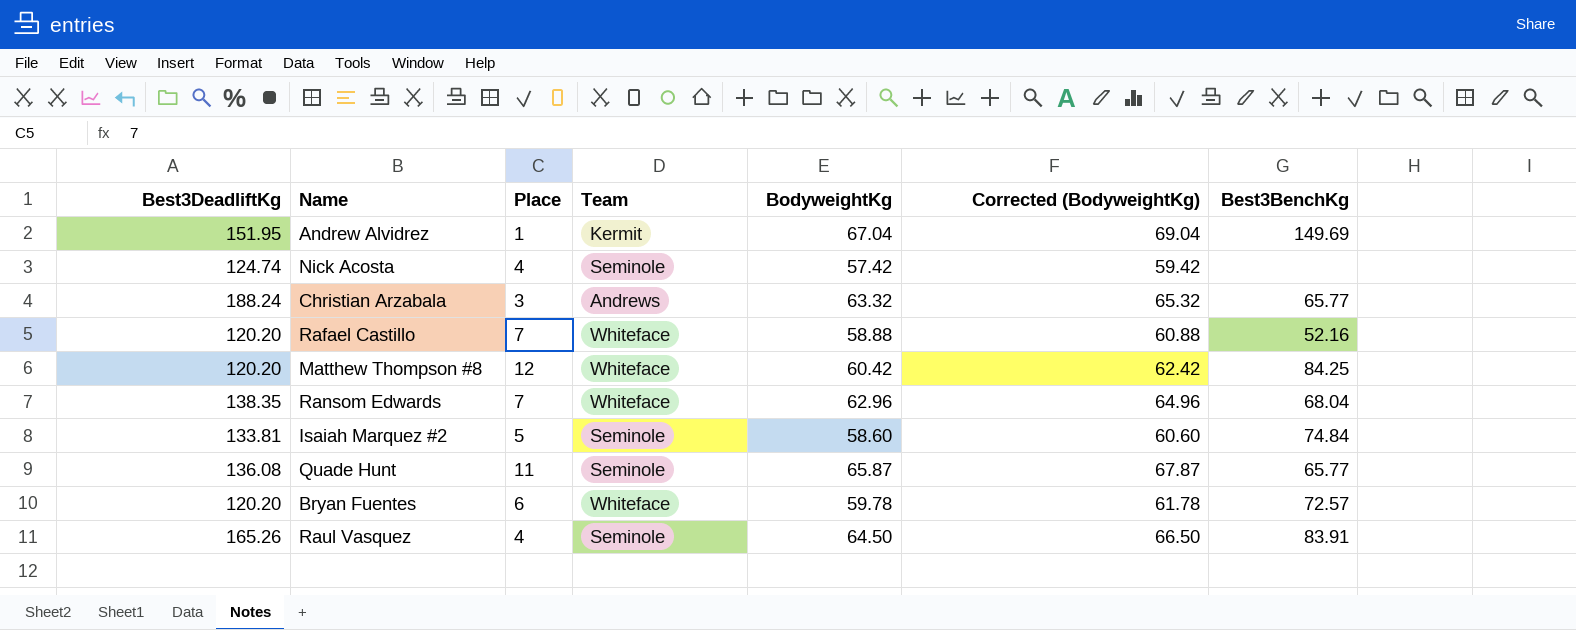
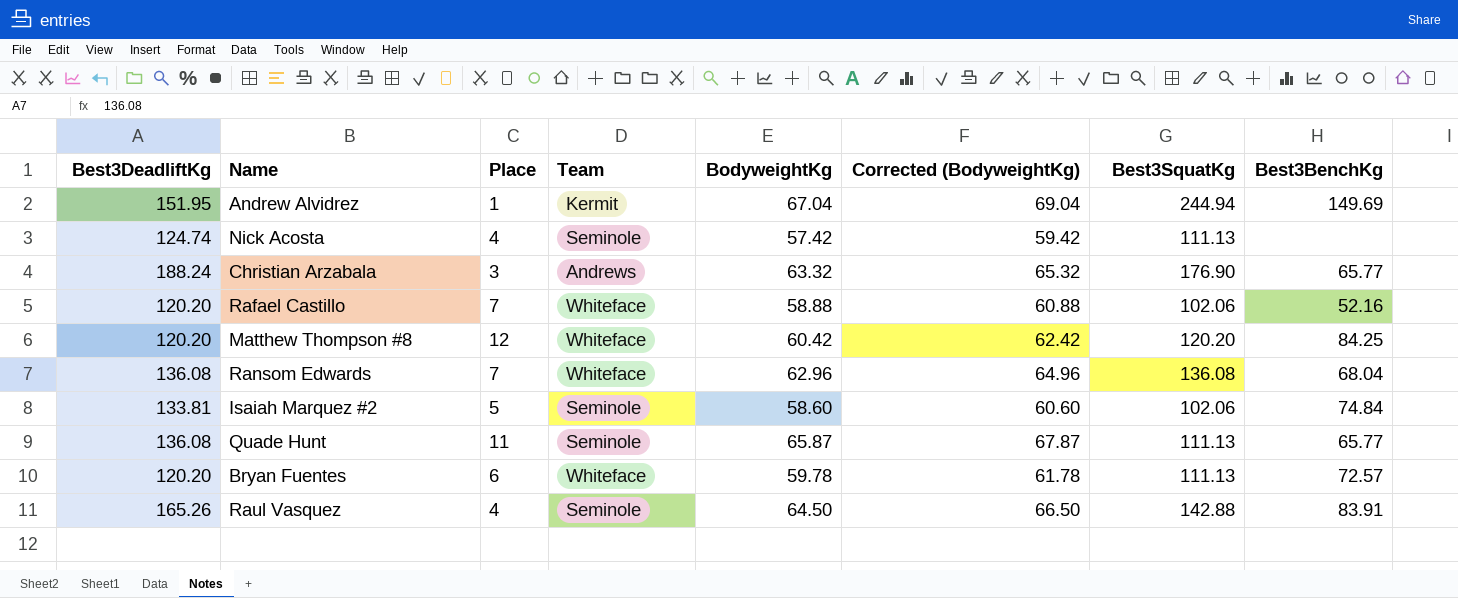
column Best3SquatKg | position: none -> 7
Ransom Edwards | Best3DeadliftKg: 138.35 -> 136.08

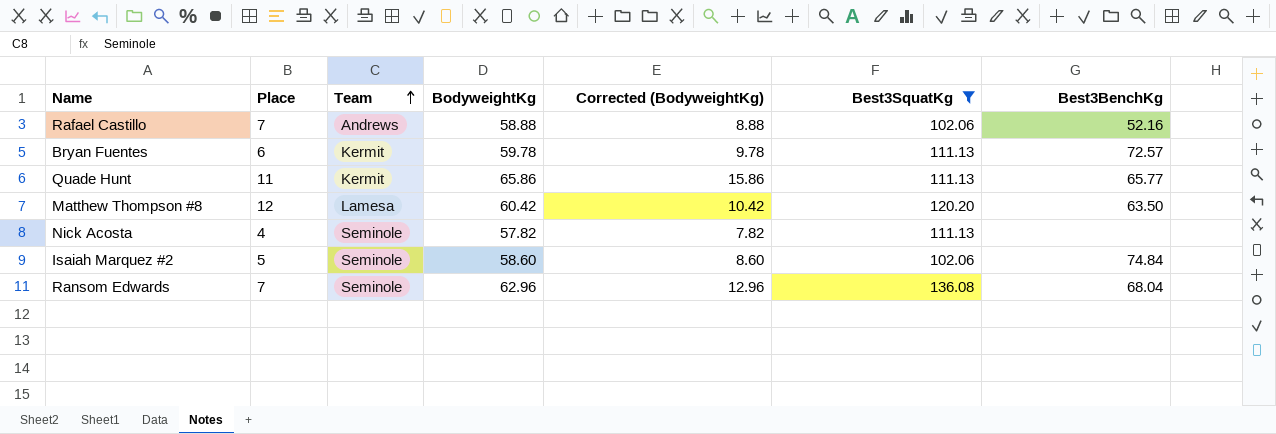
filter: none -> Best3SquatKg <= 136.08
row order: none -> Team ascending
column Best3DeadliftKg | position: 1 -> none
column Corrected (BodyweightKg) | formula: [BodyweightKg] + 2 -> [BodyweightKg] - 50
Rafael Castillo | Team: Whiteface -> Andrews
Bryan Fuentes | Team: Whiteface -> Kermit
Quade Hunt | Team: Seminole -> Kermit
Quade Hunt | BodyweightKg: 65.87 -> 65.86
Matthew Thompson #8 | Team: Whiteface -> Lamesa
Matthew Thompson #8 | Best3BenchKg: 84.25 -> 63.50
Nick Acosta | BodyweightKg: 57.42 -> 57.82
Ransom Edwards | Team: Whiteface -> Seminole

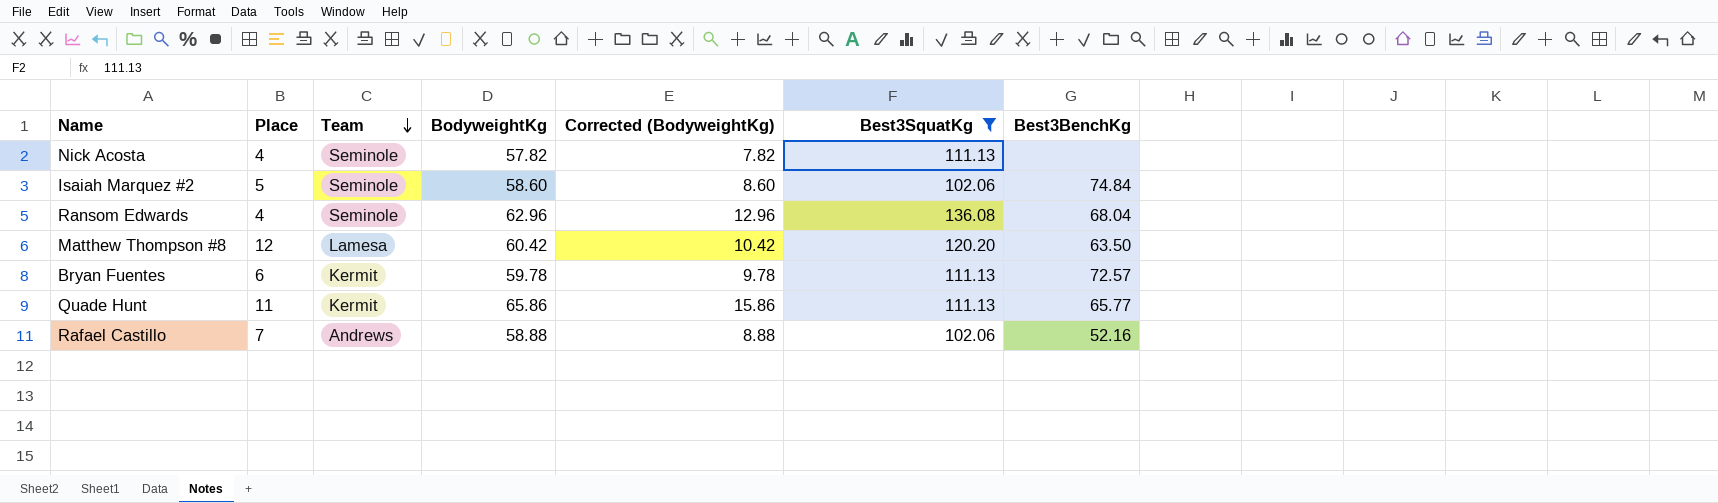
row order: Team ascending -> Team descending
Ransom Edwards | Place: 7 -> 4

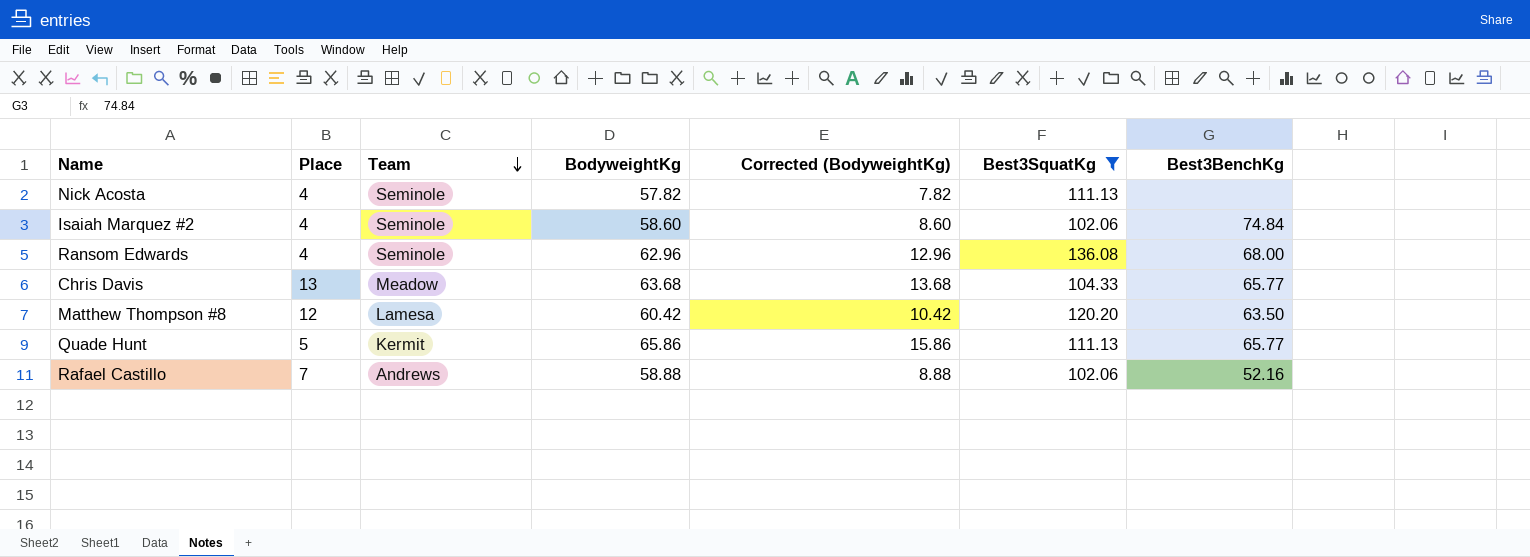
row Bryan Fuentes: 6 | Kermit | 59.78 | 9.78 | 111.13 | 72.57 -> none
Isaiah Marquez #2 | Place: 5 -> 4
Ransom Edwards | Best3BenchKg: 68.04 -> 68.00
row Chris Davis: none -> 13 | Meadow | 63.68 | 13.68 | 104.33 | 65.77
Quade Hunt | Place: 11 -> 5

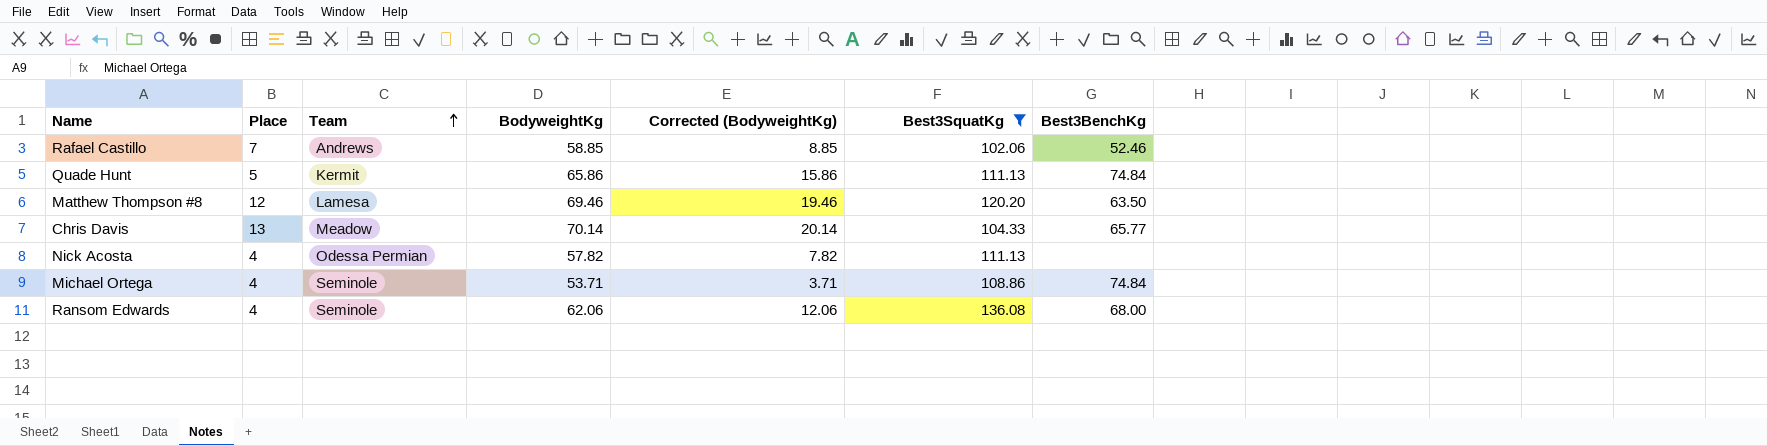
row order: Team descending -> Team ascending
row Isaiah Marquez #2: 4 | Seminole | 58.60 | 8.60 | 102.06 | 74.84 -> none
Rafael Castillo | BodyweightKg: 58.88 -> 58.85
Rafael Castillo | Corrected (BodyweightKg): 8.88 -> 8.85
Rafael Castillo | Best3BenchKg: 52.16 -> 52.46
Quade Hunt | Best3BenchKg: 65.77 -> 74.84
Matthew Thompson #8 | BodyweightKg: 60.42 -> 69.46
Matthew Thompson #8 | Corrected (BodyweightKg): 10.42 -> 19.46
Chris Davis | BodyweightKg: 63.68 -> 70.14
Chris Davis | Corrected (BodyweightKg): 13.68 -> 20.14
Nick Acosta | Team: Seminole -> Odessa Permian
row Michael Ortega: none -> 4 | Seminole | 53.71 | 3.71 | 108.86 | 74.84
Ransom Edwards | BodyweightKg: 62.96 -> 62.06
Ransom Edwards | Corrected (BodyweightKg): 12.96 -> 12.06

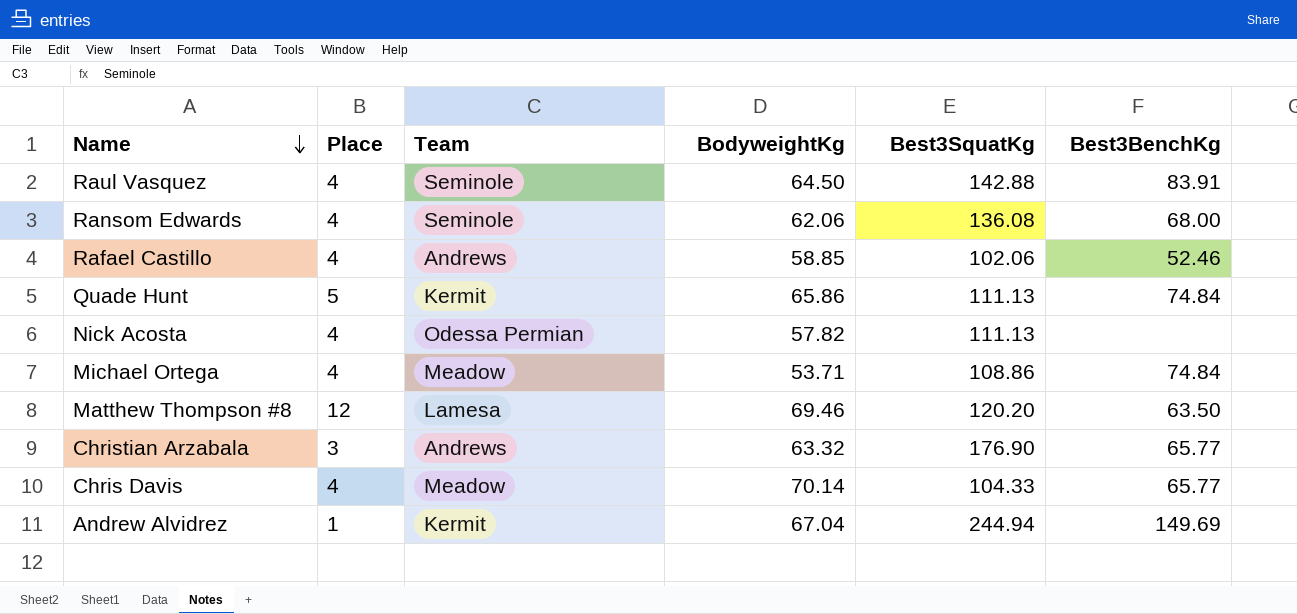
filter: Best3SquatKg <= 136.08 -> none
row order: Team ascending -> Name descending
column Corrected (BodyweightKg) | formula: [BodyweightKg] - 50 -> none
Rafael Castillo | Place: 7 -> 4
Michael Ortega | Team: Seminole -> Meadow
Chris Davis | Place: 13 -> 4

